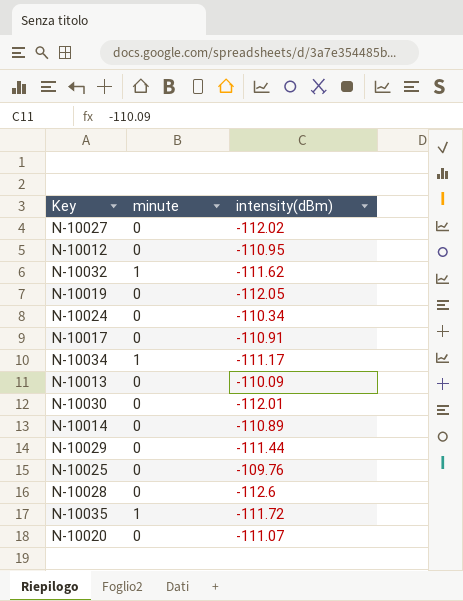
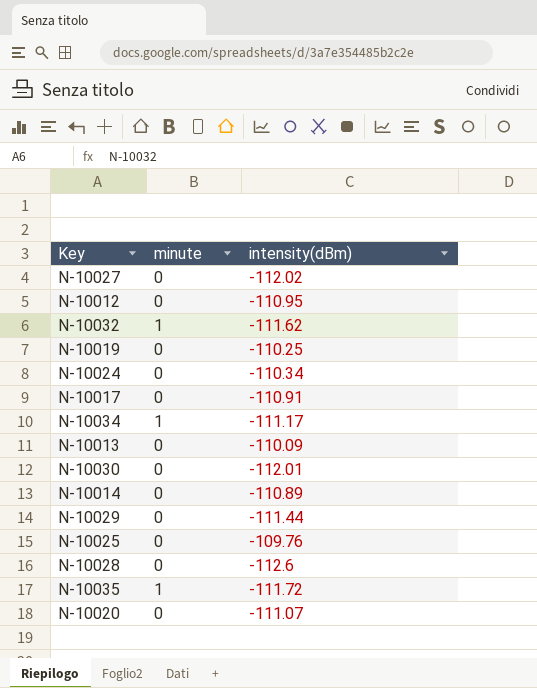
N-10019 | intensity(dBm): -112.05 -> -110.25

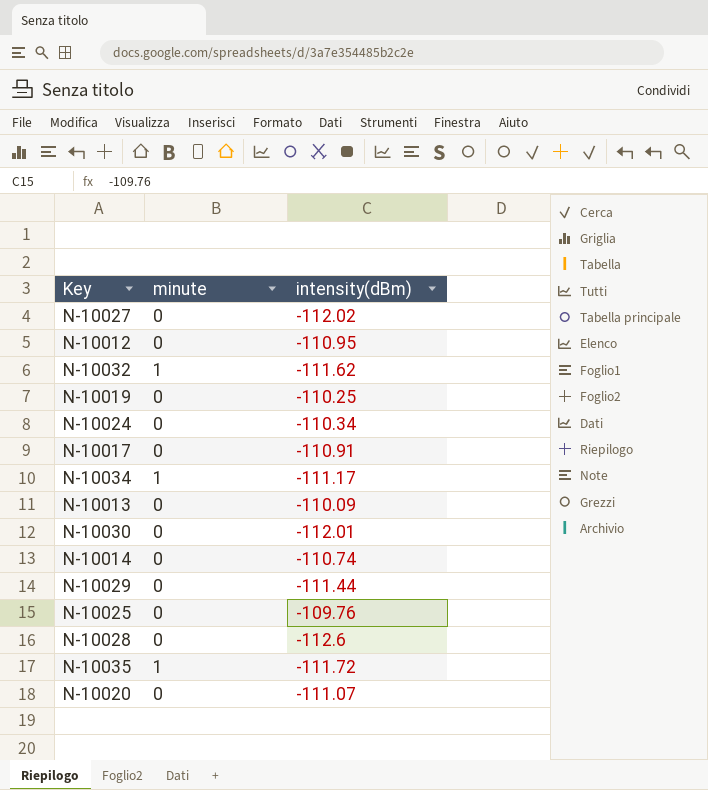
N-10014 | intensity(dBm): -110.89 -> -110.74

